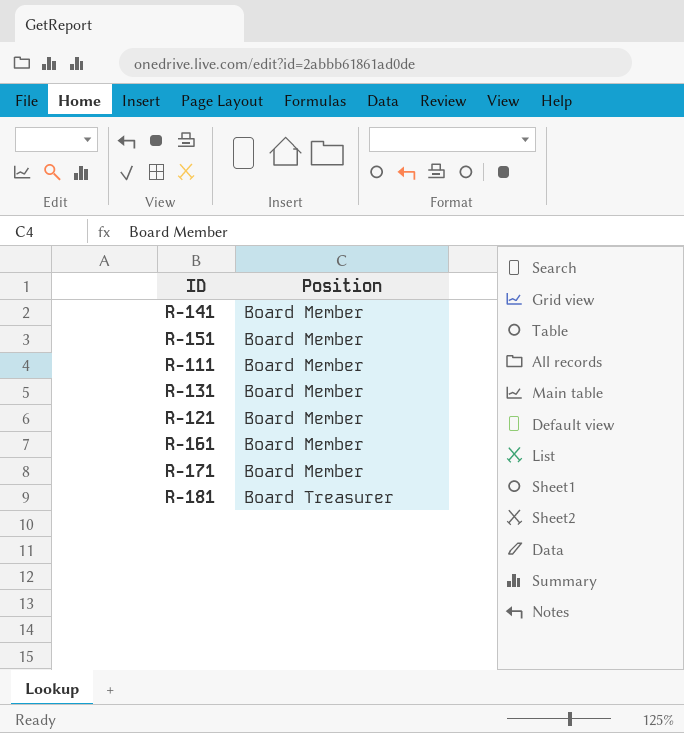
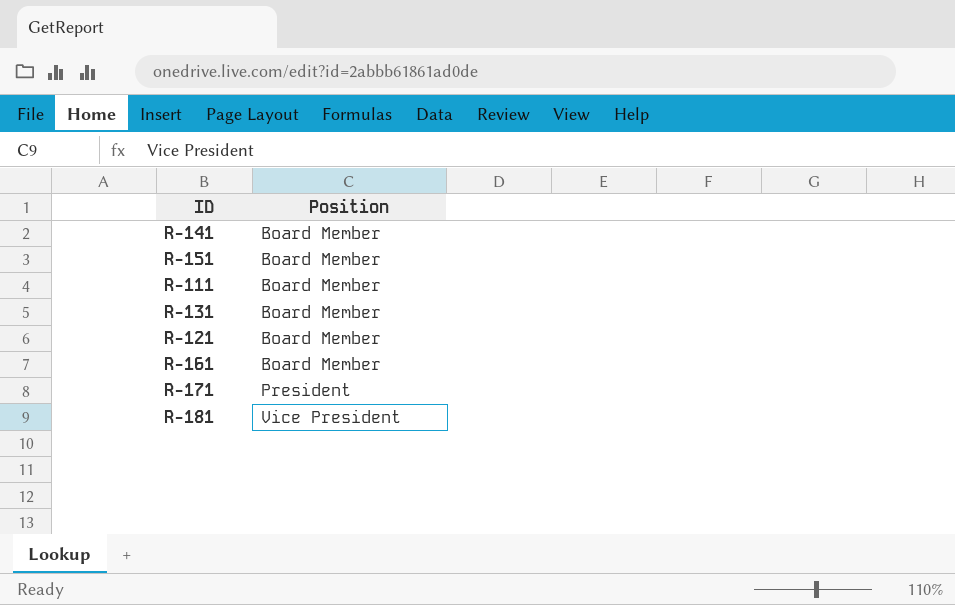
R-171 | Position: Board Member -> President
R-181 | Position: Board Treasurer -> Vice President

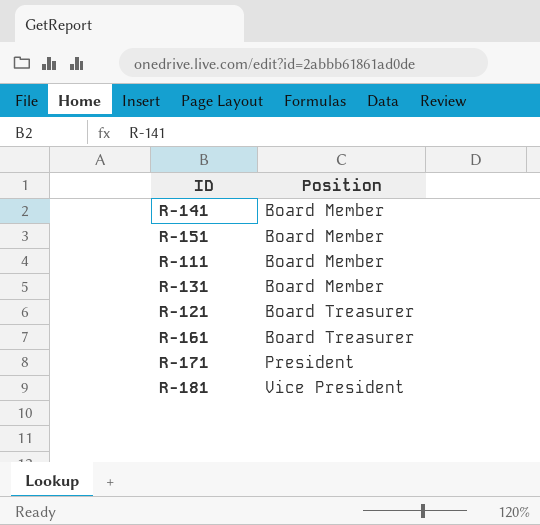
R-121 | Position: Board Member -> Board Treasurer
R-161 | Position: Board Member -> Board Treasurer

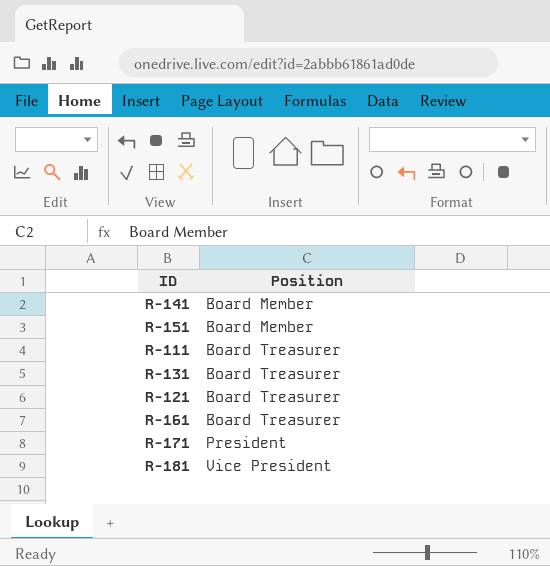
R-111 | Position: Board Member -> Board Treasurer
R-131 | Position: Board Member -> Board Treasurer

